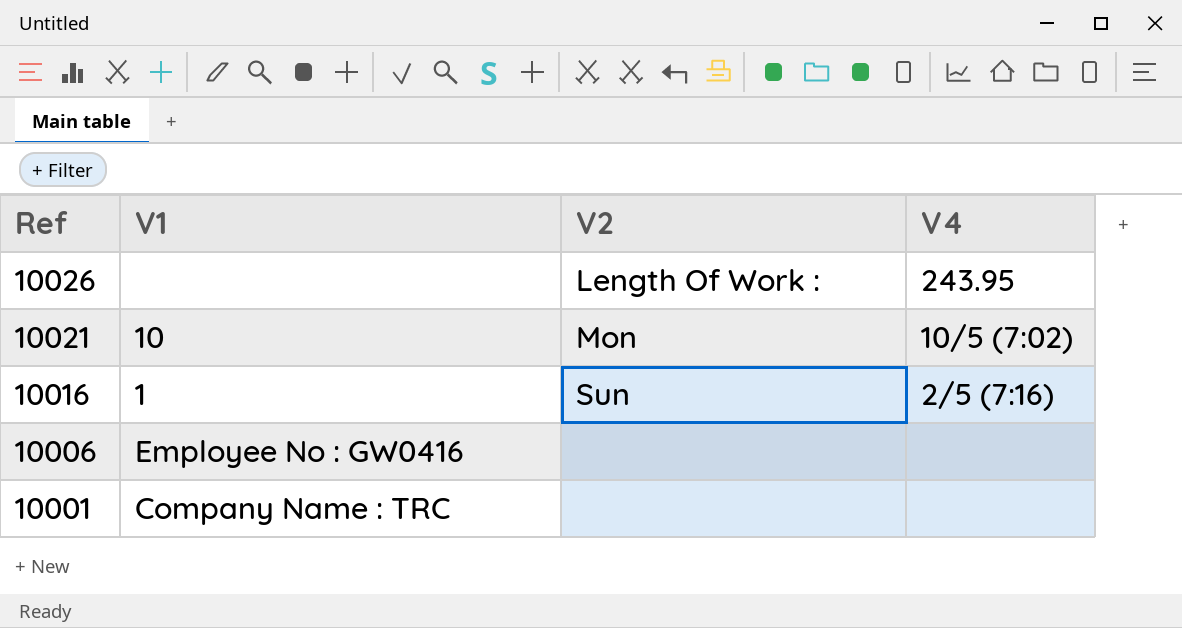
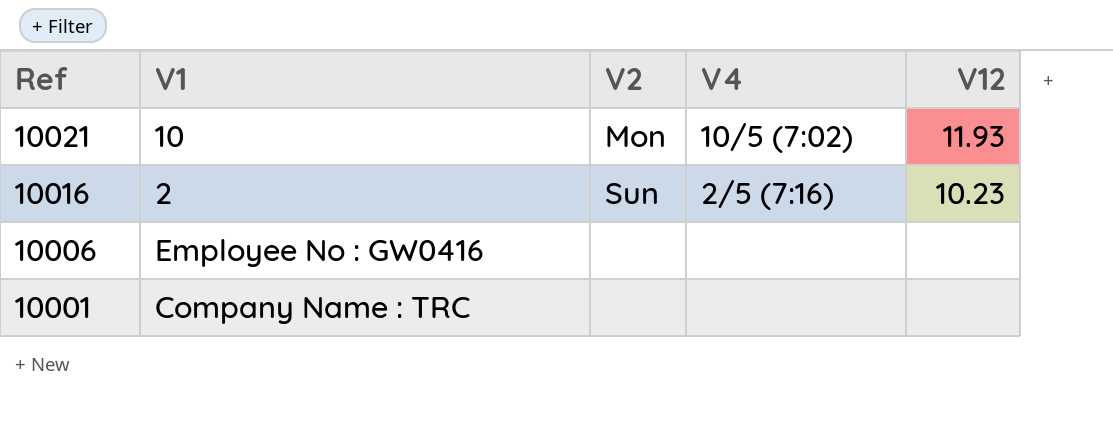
column V12 | position: none -> 5
row 10026: none | Length Of Work : | 243.95 -> none
10016 | V1: 1 -> 2

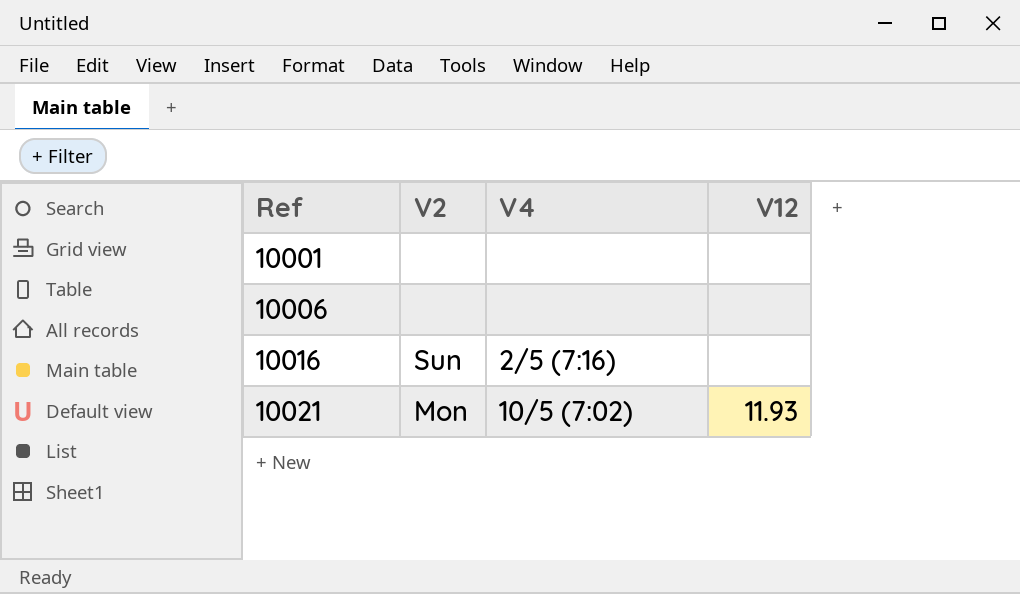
row order: Ref descending -> Ref ascending
column V1 | position: 2 -> none
10016 | V12: 10.23 -> none

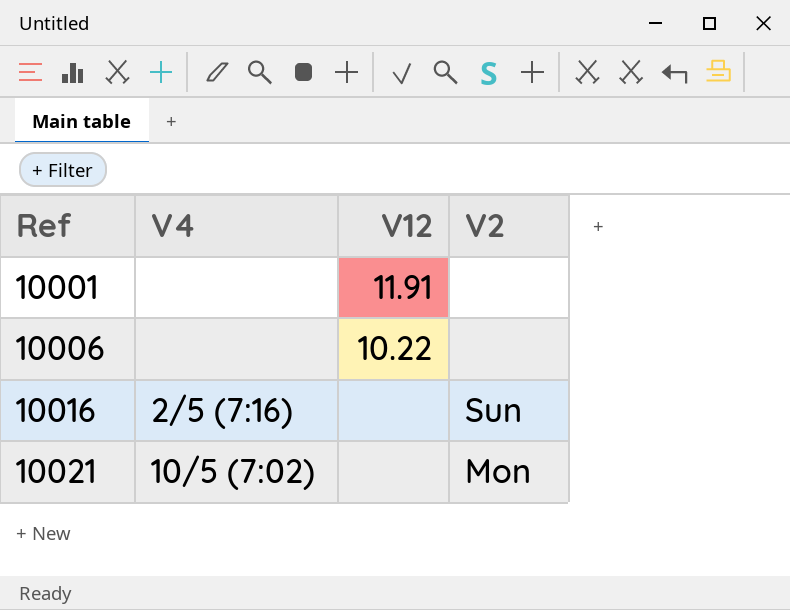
column V2 | position: 2 -> 4
10001 | V12: none -> 11.91
10006 | V12: none -> 10.22
10021 | V12: 11.93 -> none

